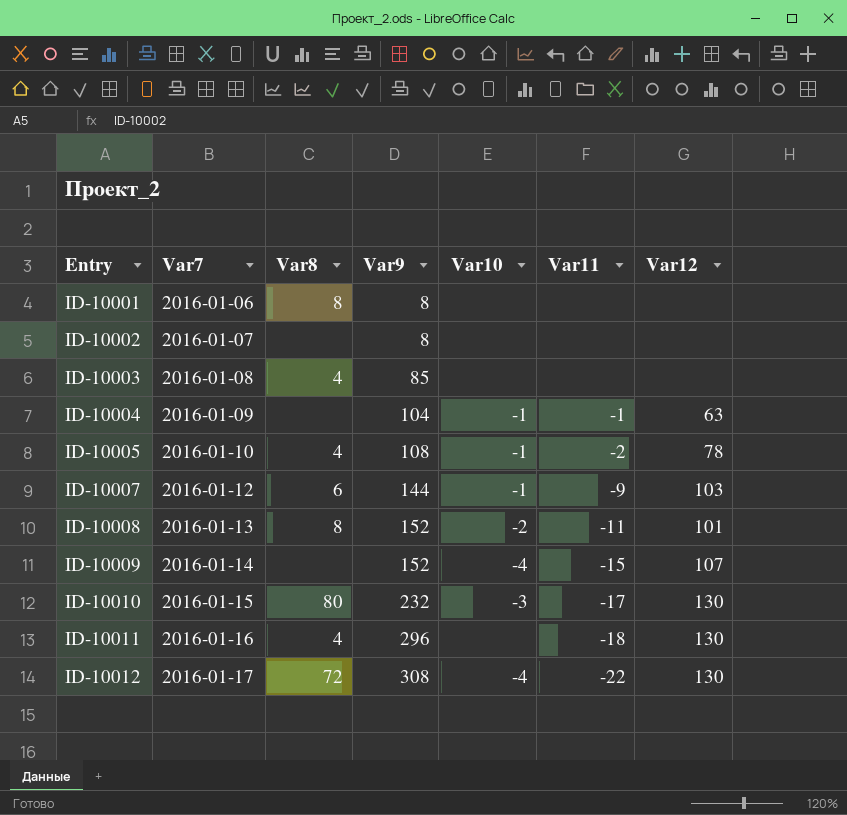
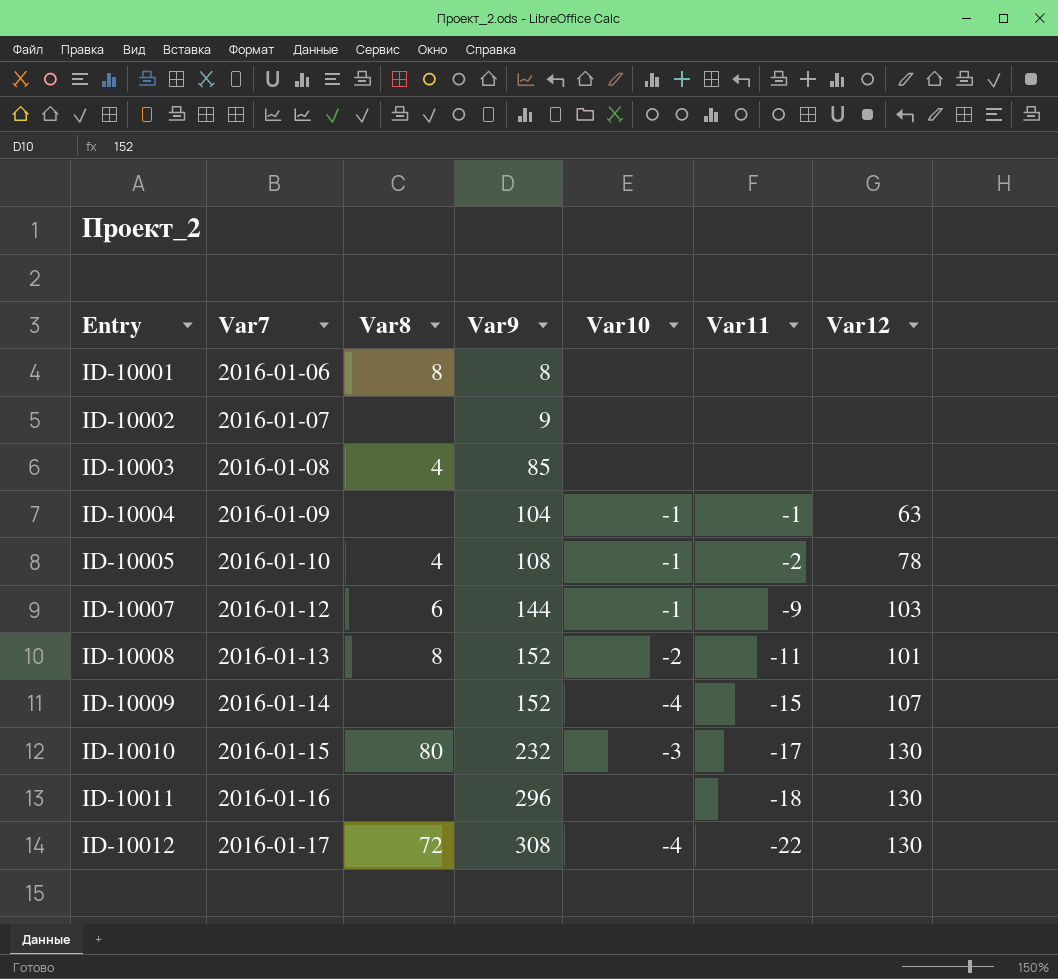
ID-10002 | Var9: 8 -> 9
ID-10011 | Var8: 4 -> none

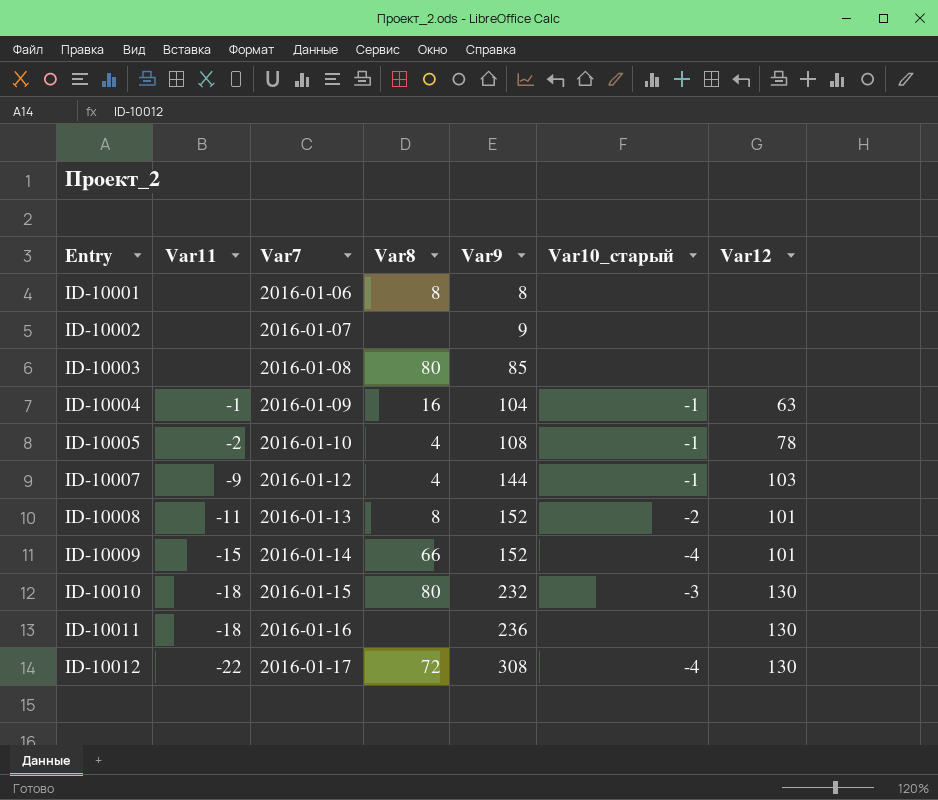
column Var11 | position: 6 -> 2
column name: Var10 -> Var10_старый
ID-10003 | Var8: 4 -> 80
ID-10004 | Var8: none -> 16
ID-10007 | Var8: 6 -> 4
ID-10009 | Var8: none -> 66
ID-10009 | Var12: 107 -> 101
ID-10010 | Var11: -17 -> -18
ID-10011 | Var9: 296 -> 236

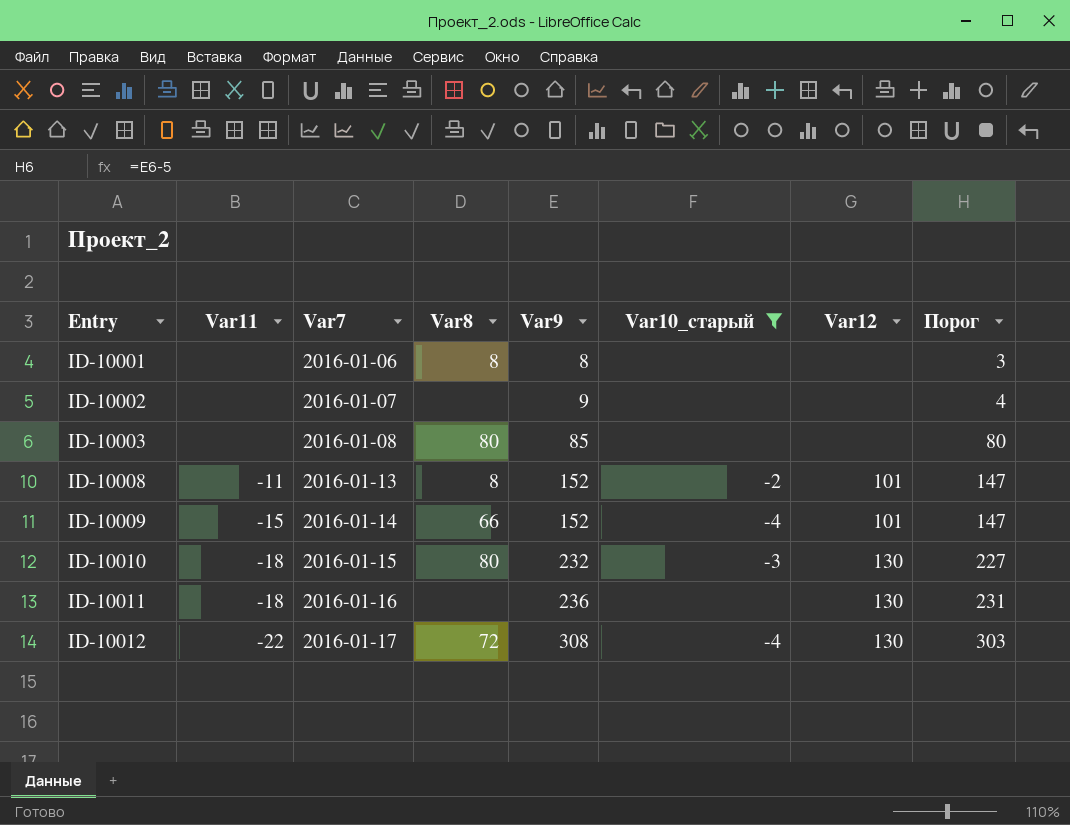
filter: none -> Var10_старый != -1
column Порог | formula: none -> [Var9] - 5

